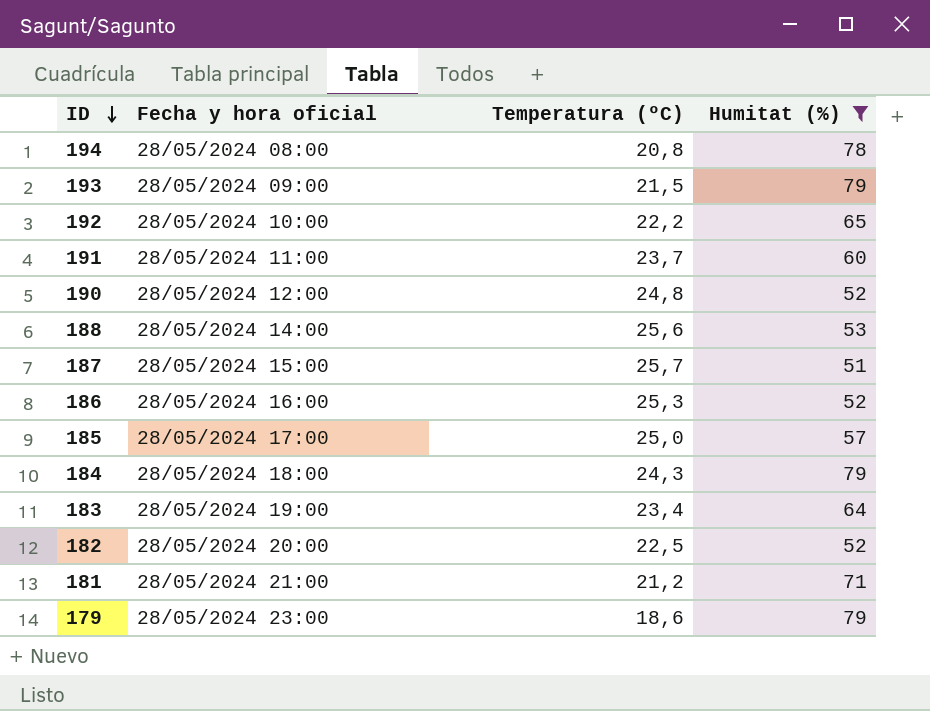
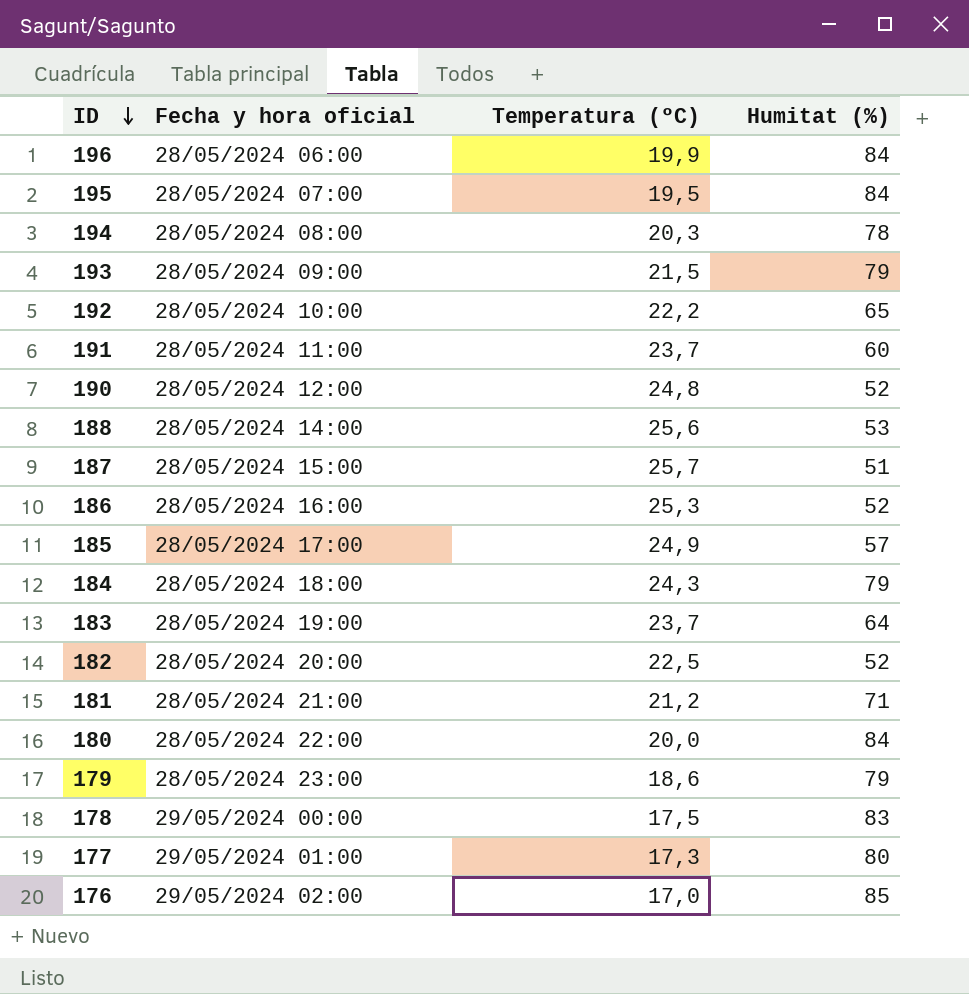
filter: Humitat (%) <= 79 -> none
194 | Temperatura (ºC): 20,8 -> 20,3
185 | Temperatura (ºC): 25,0 -> 24,9
183 | Temperatura (ºC): 23,4 -> 23,7

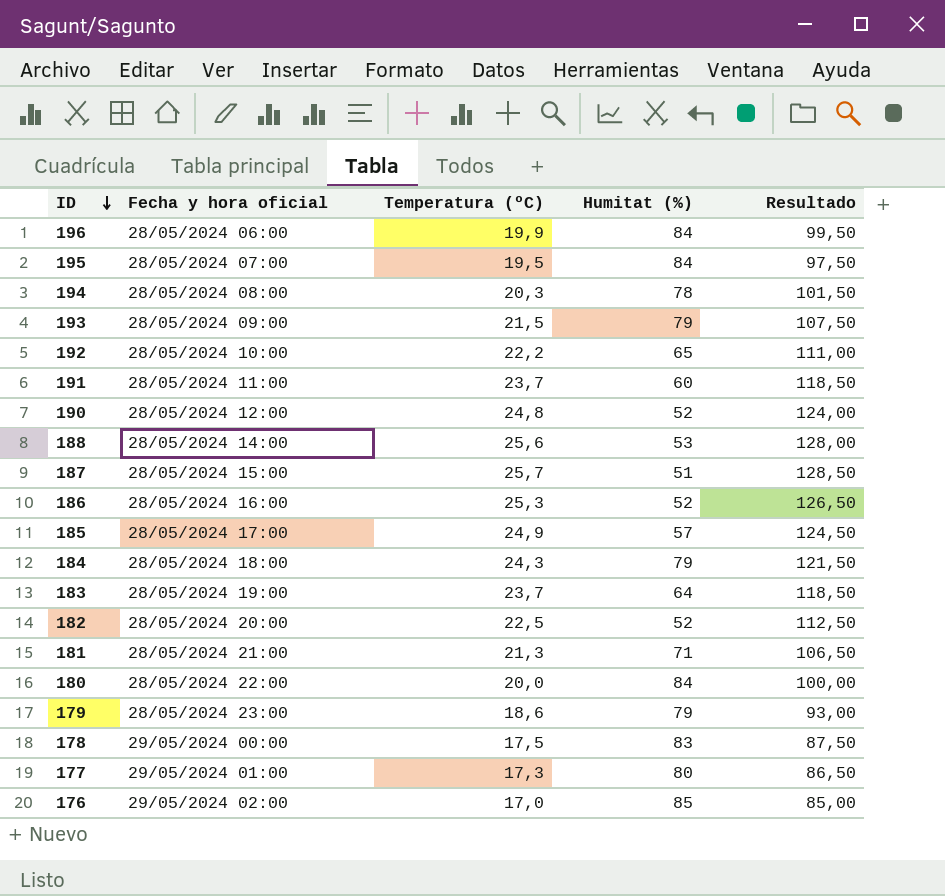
column Resultado | formula: none -> [Temperatura (ºC)] * 5
181 | Temperatura (ºC): 21,2 -> 21,3

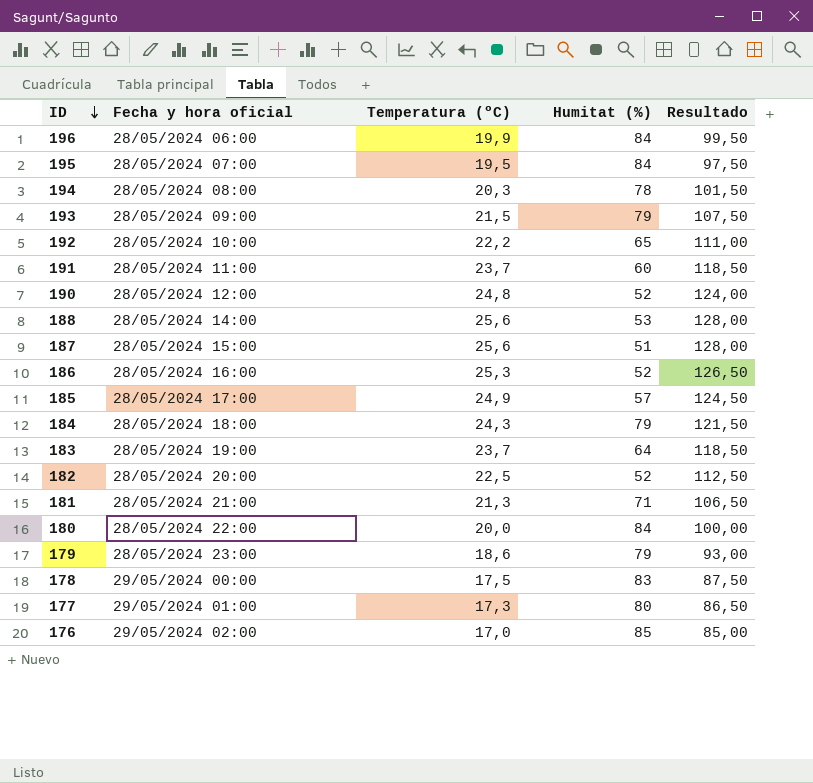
187 | Temperatura (ºC): 25,7 -> 25,6
187 | Resultado: 128,50 -> 128,00

